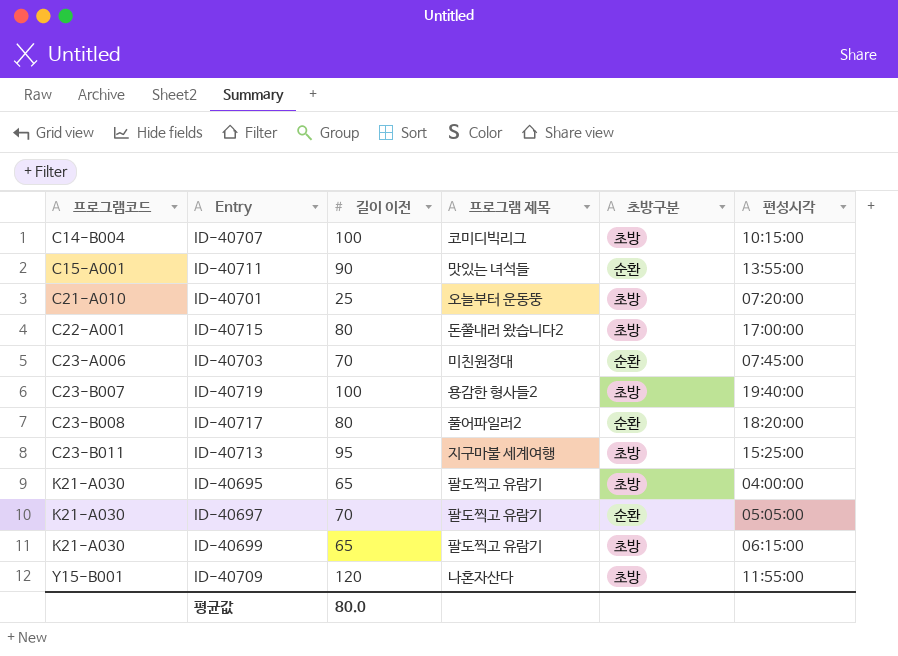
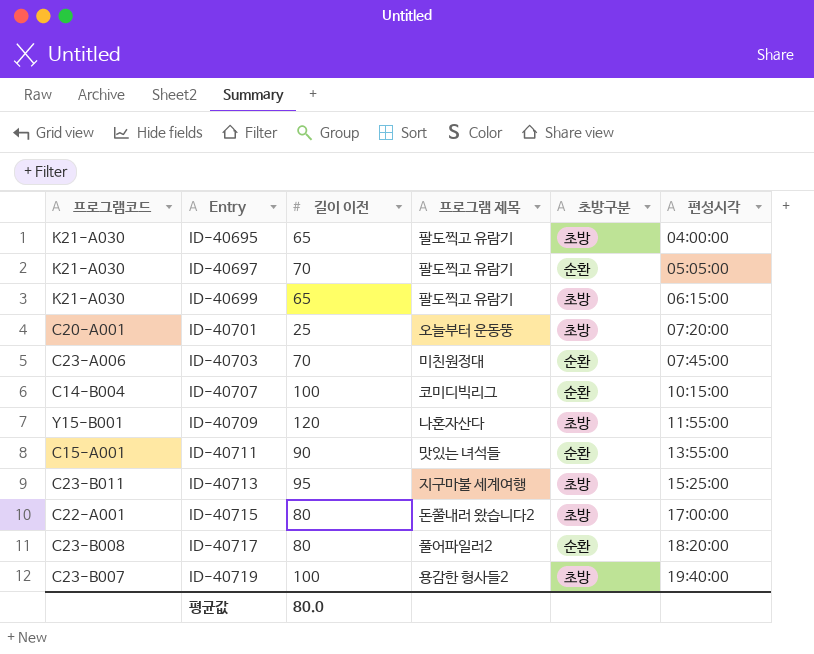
row order: 프로그램코드 ascending -> Entry ascending
ID-40701 | 프로그램코드: C21-A010 -> C20-A001
ID-40707 | 초방구분: 초방 -> 순환

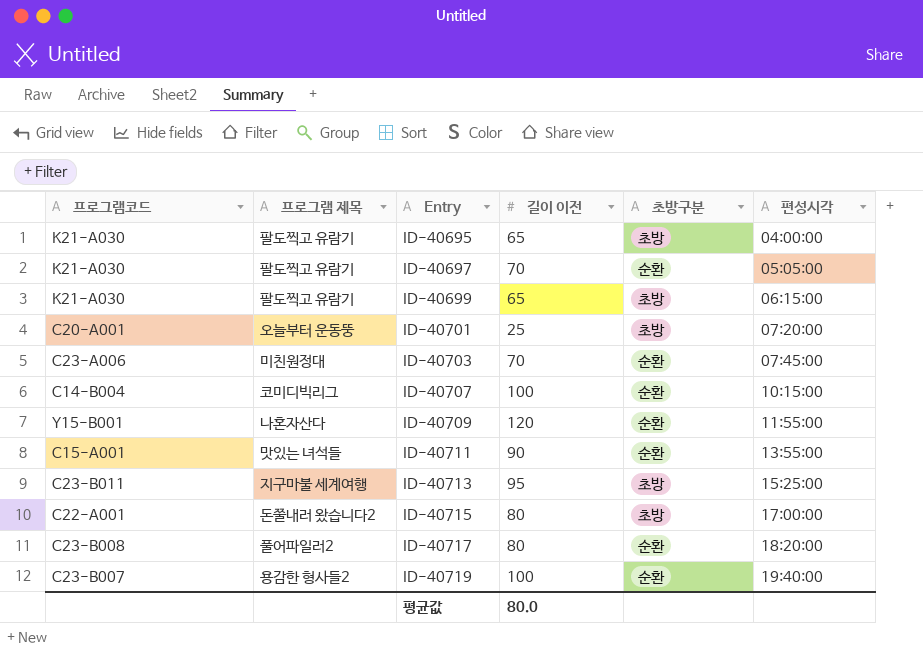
column 프로그램 제목 | position: 4 -> 2
ID-40709 | 초방구분: 초방 -> 순환
ID-40719 | 초방구분: 초방 -> 순환

